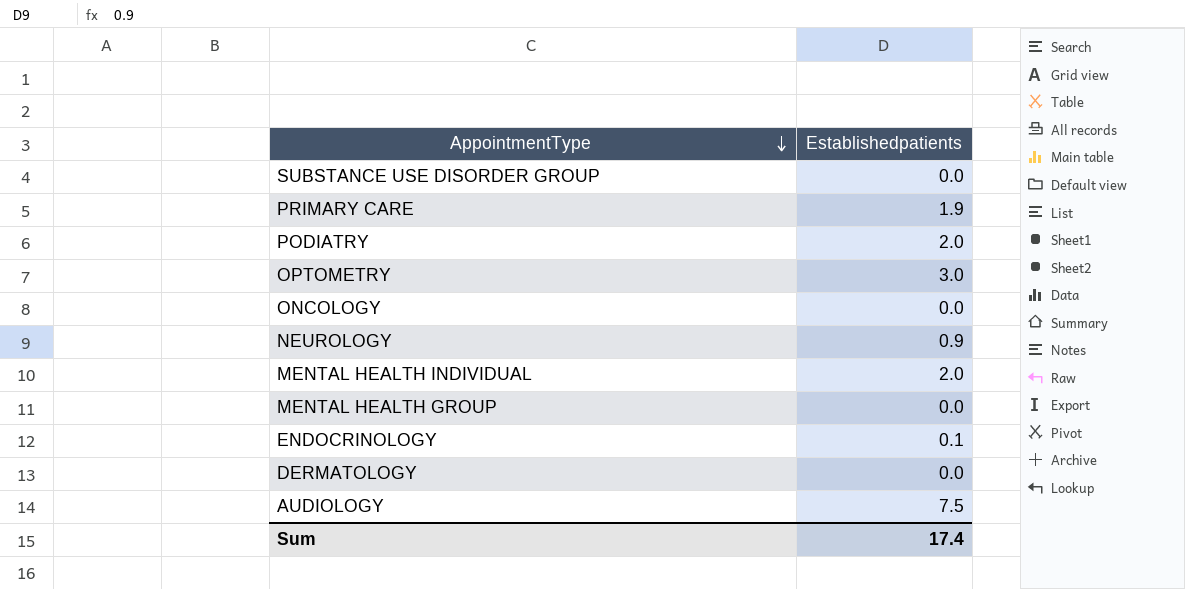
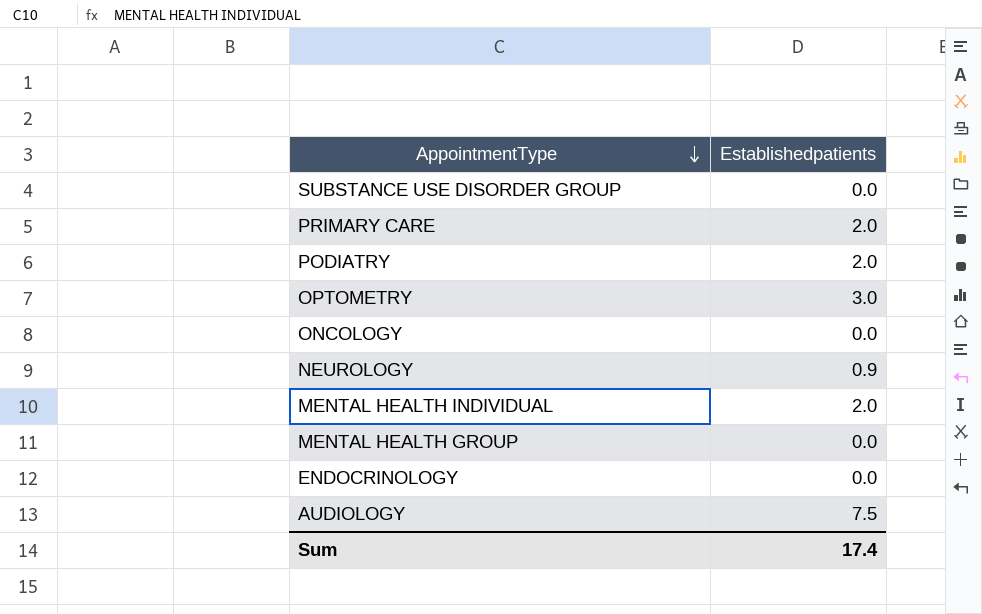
row DERMATOLOGY: 0.0 -> none
PRIMARY CARE | Establishedpatients: 1.9 -> 2.0
ENDOCRINOLOGY | Establishedpatients: 0.1 -> 0.0

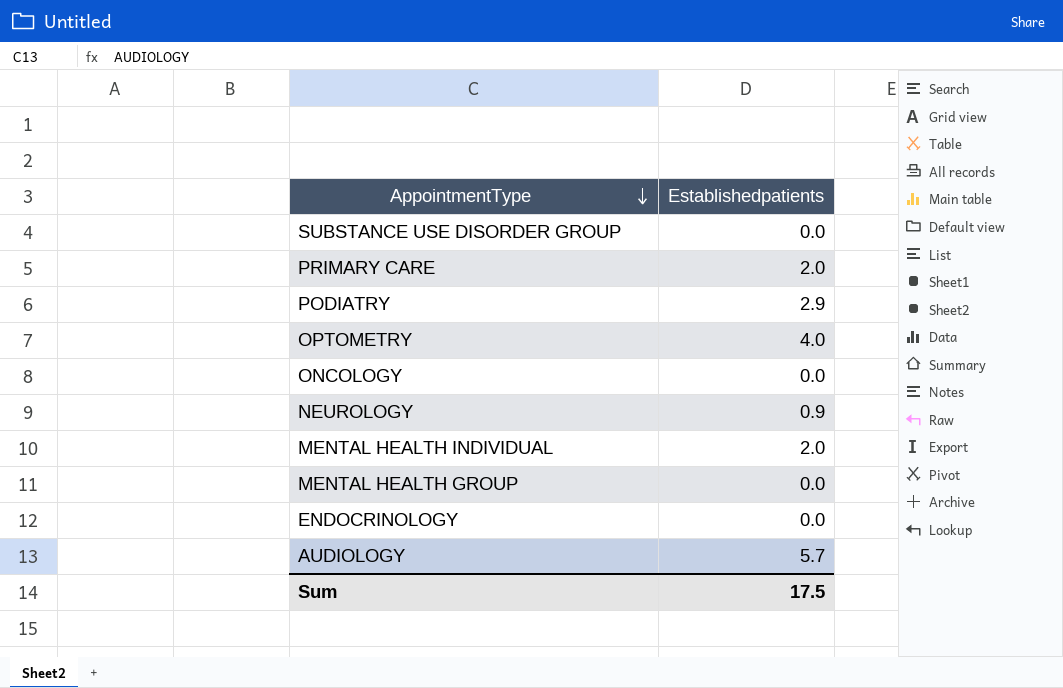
PODIATRY | Establishedpatients: 2.0 -> 2.9
OPTOMETRY | Establishedpatients: 3.0 -> 4.0
AUDIOLOGY | Establishedpatients: 7.5 -> 5.7
Sum | Establishedpatients: 17.4 -> 17.5

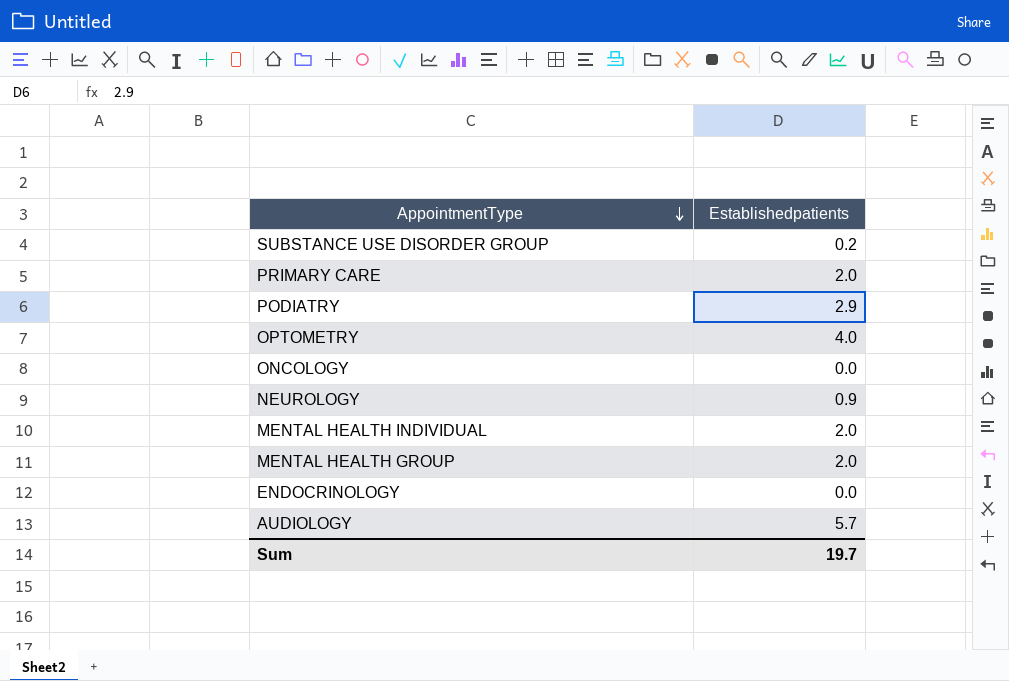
SUBSTANCE USE DISORDER GROUP | Establishedpatients: 0.0 -> 0.2
MENTAL HEALTH GROUP | Establishedpatients: 0.0 -> 2.0
Sum | Establishedpatients: 17.5 -> 19.7

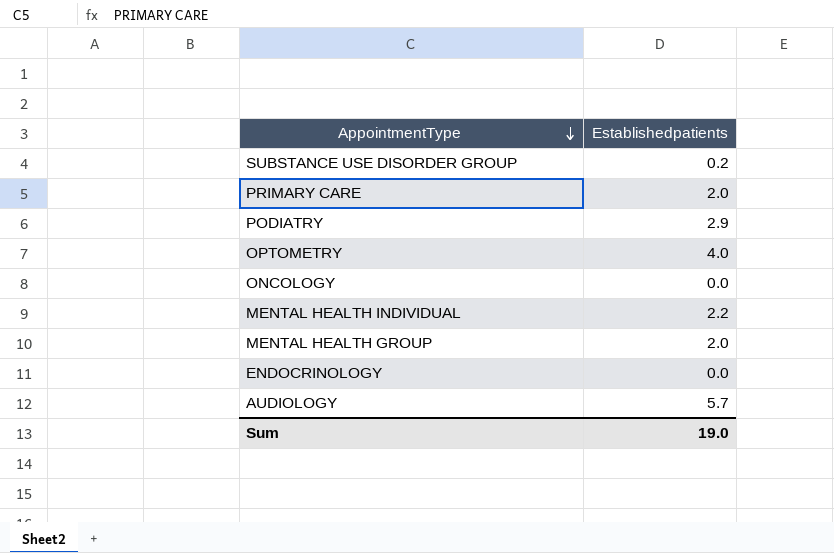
row NEUROLOGY: 0.9 -> none
MENTAL HEALTH INDIVIDUAL | Establishedpatients: 2.0 -> 2.2
Sum | Establishedpatients: 19.7 -> 19.0

